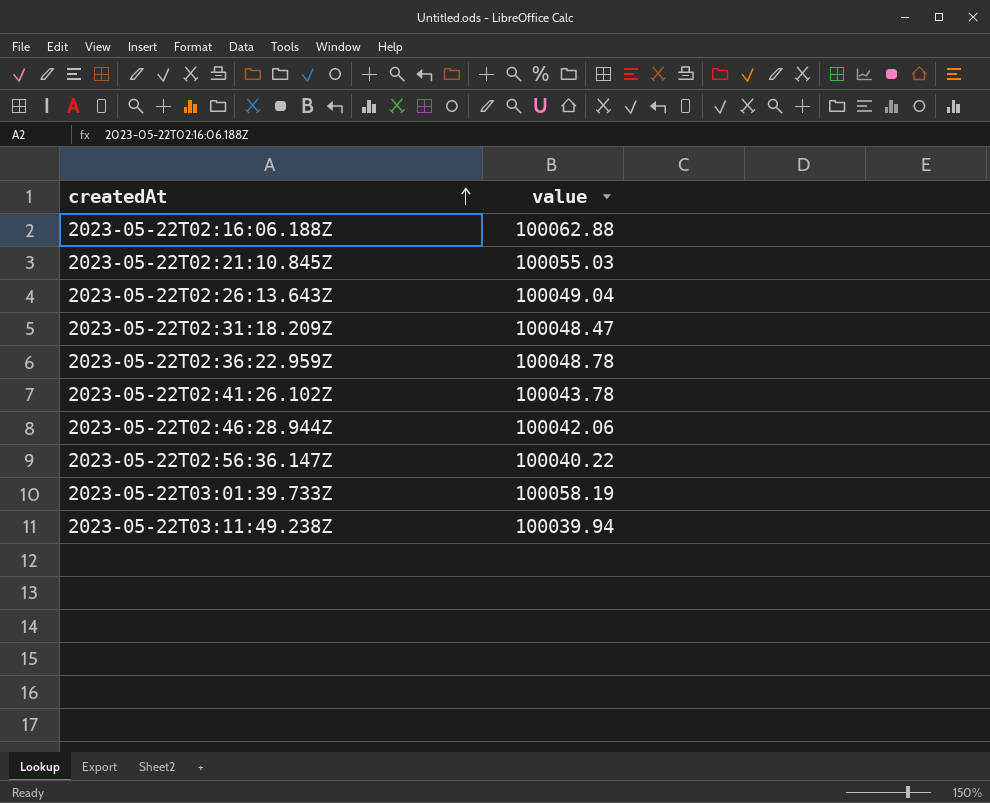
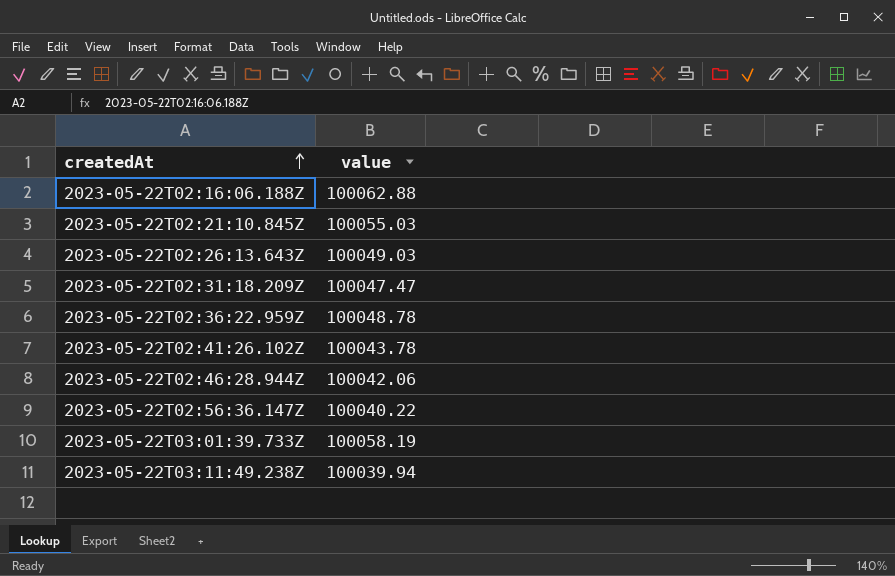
2023-05-22T02:26:13.643Z | value: 100049.04 -> 100049.03
2023-05-22T02:31:18.209Z | value: 100048.47 -> 100047.47

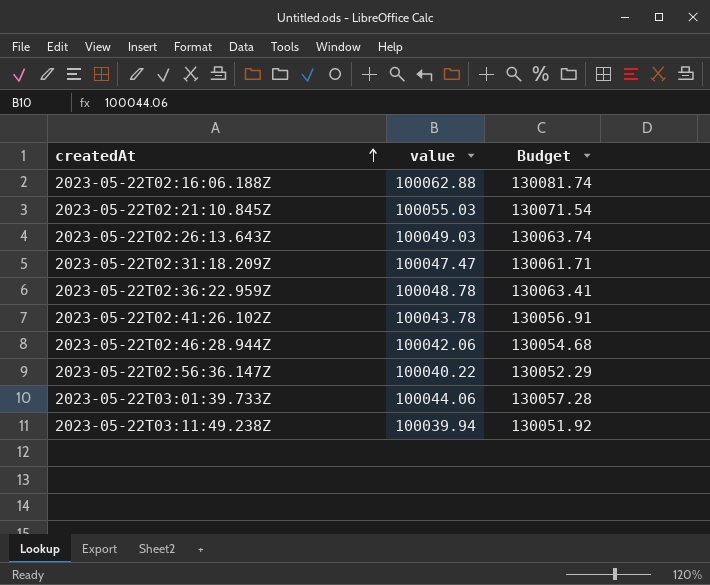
column Budget | formula: none -> [value] * 1.3
2023-05-22T03:01:39.733Z | value: 100058.19 -> 100044.06

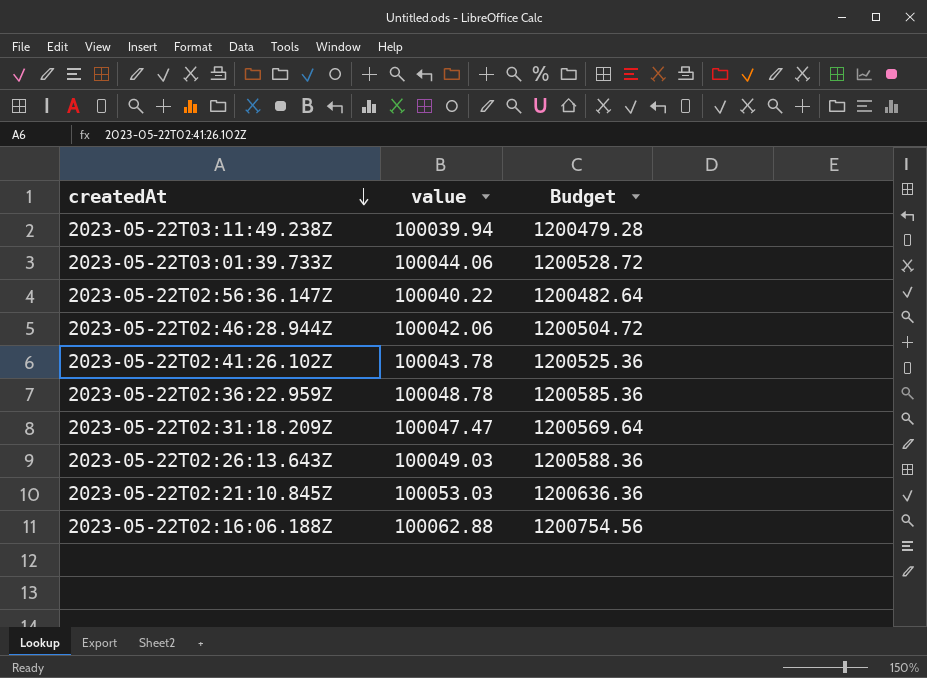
row order: createdAt ascending -> createdAt descending
column Budget | formula: [value] * 1.3 -> [value] * 12
2023-05-22T02:21:10.845Z | value: 100055.03 -> 100053.03

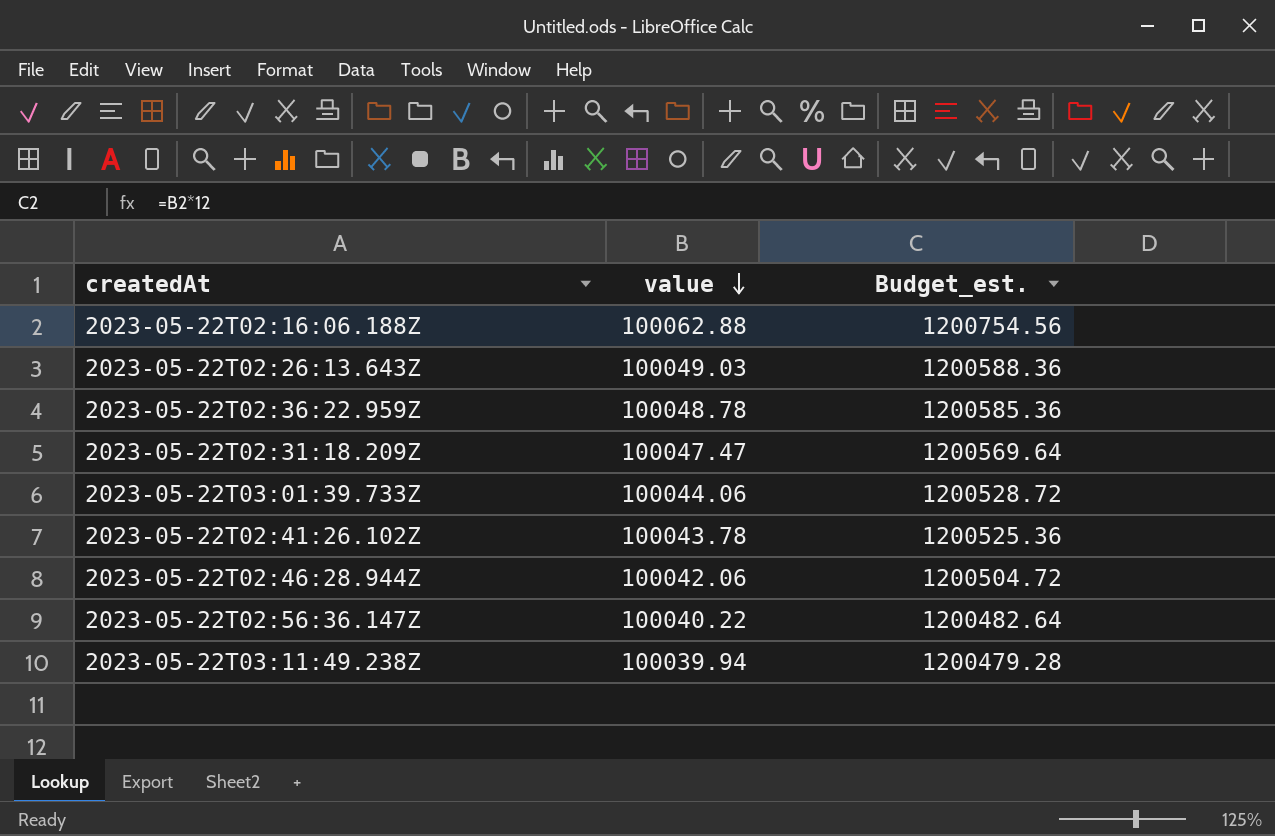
row order: createdAt descending -> value descending
column name: Budget -> Budget_est.
row 2023-05-22T02:21:10.845Z: 100053.03 | 1200636.36 -> none

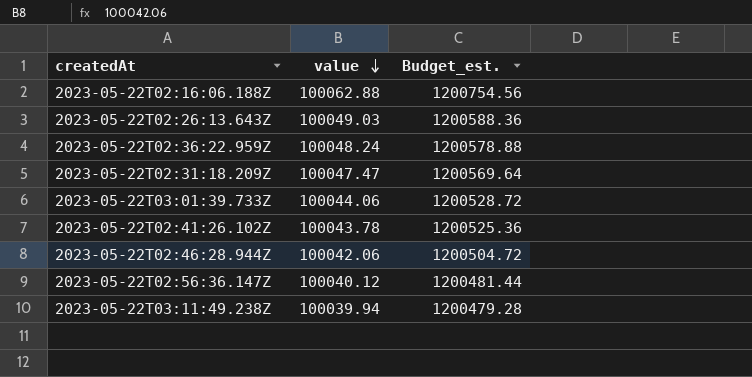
2023-05-22T02:36:22.959Z | value: 100048.78 -> 100048.24
2023-05-22T02:36:22.959Z | Budget_est.: 1200585.36 -> 1200578.88
2023-05-22T02:56:36.147Z | value: 100040.22 -> 100040.12
2023-05-22T02:56:36.147Z | Budget_est.: 1200482.64 -> 1200481.44

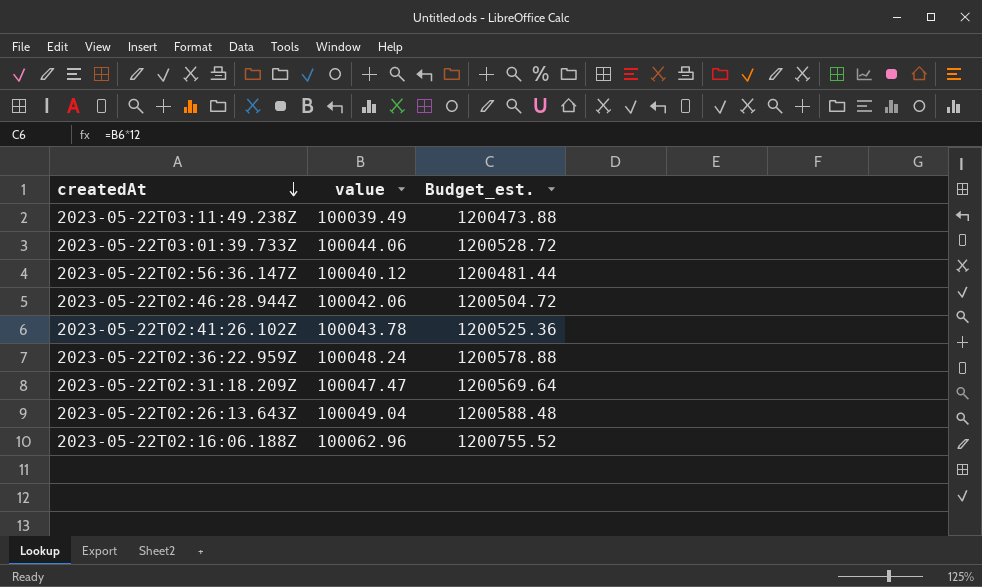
row order: value descending -> createdAt descending
2023-05-22T03:11:49.238Z | value: 100039.94 -> 100039.49
2023-05-22T03:11:49.238Z | Budget_est.: 1200479.28 -> 1200473.88
2023-05-22T02:26:13.643Z | value: 100049.03 -> 100049.04
2023-05-22T02:26:13.643Z | Budget_est.: 1200588.36 -> 1200588.48
2023-05-22T02:16:06.188Z | value: 100062.88 -> 100062.96
2023-05-22T02:16:06.188Z | Budget_est.: 1200754.56 -> 1200755.52

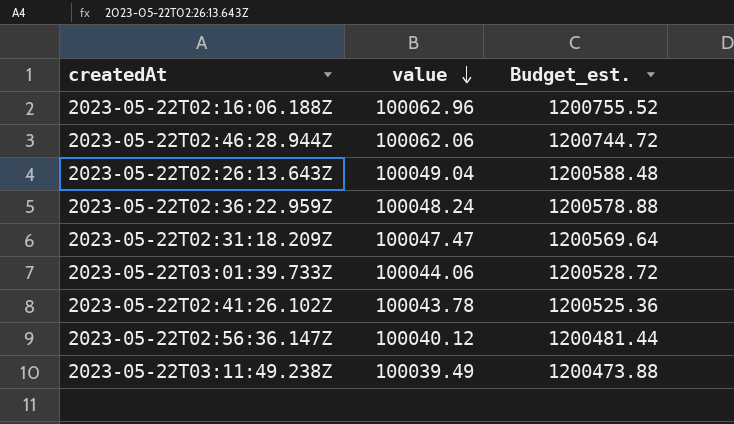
row order: createdAt descending -> value descending
2023-05-22T02:46:28.944Z | value: 100042.06 -> 100062.06
2023-05-22T02:46:28.944Z | Budget_est.: 1200504.72 -> 1200744.72

